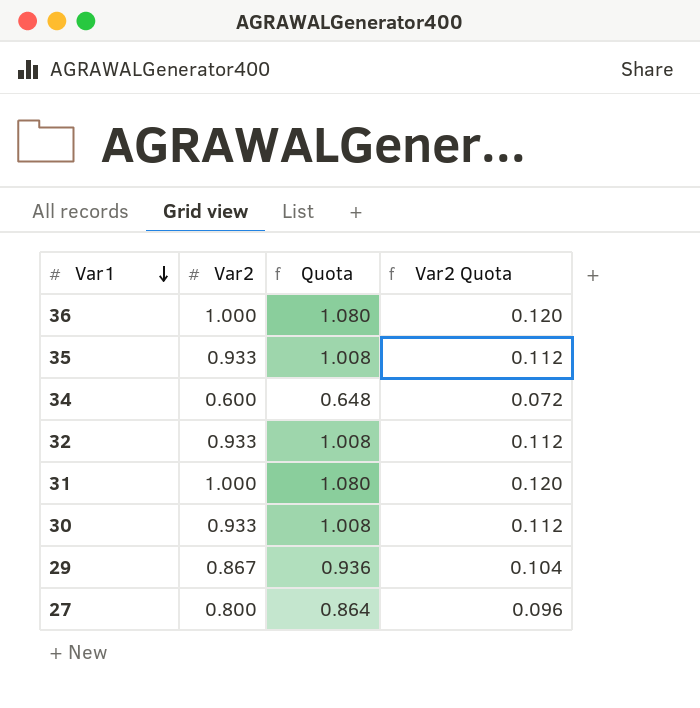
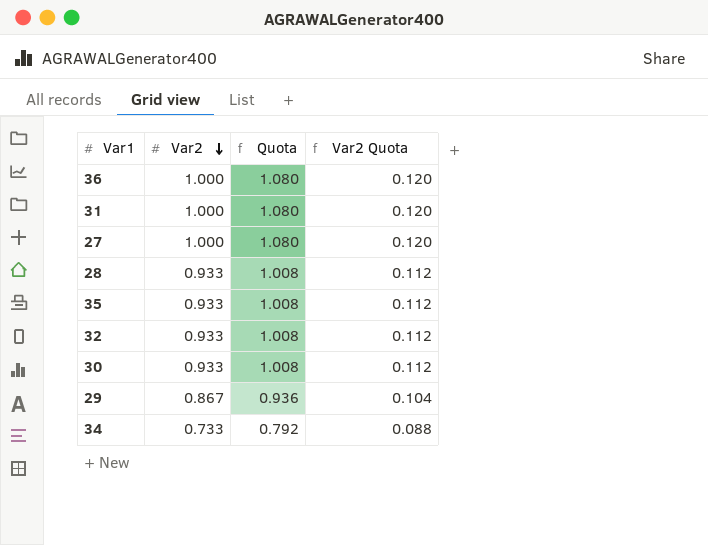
row order: Var1 descending -> Var2 descending
27 | Var2: 0.800 -> 1.000
27 | Quota: 0.864 -> 1.080
27 | Var2 Quota: 0.096 -> 0.120
row 28: none -> 0.933 | 1.008 | 0.112
34 | Var2: 0.600 -> 0.733
34 | Quota: 0.648 -> 0.792
34 | Var2 Quota: 0.072 -> 0.088

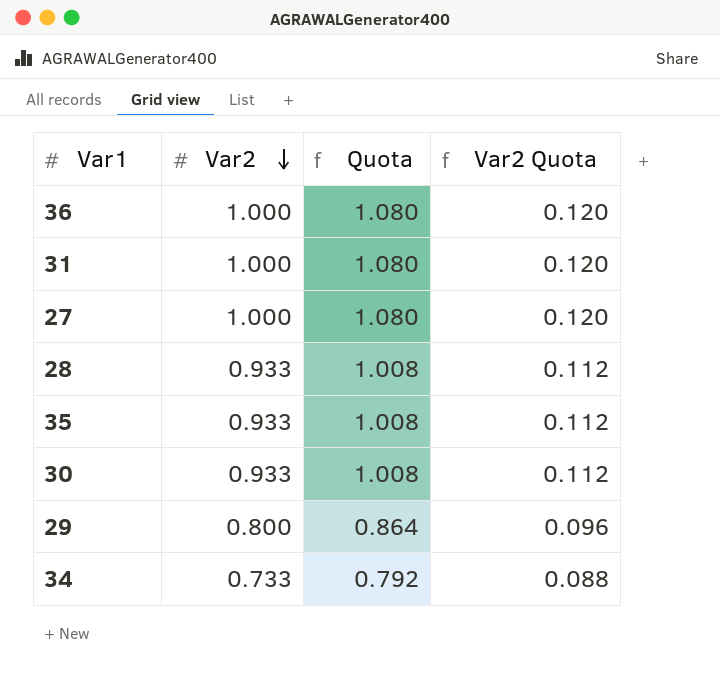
row 32: 0.933 | 1.008 | 0.112 -> none
29 | Var2: 0.867 -> 0.800
29 | Quota: 0.936 -> 0.864
29 | Var2 Quota: 0.104 -> 0.096

